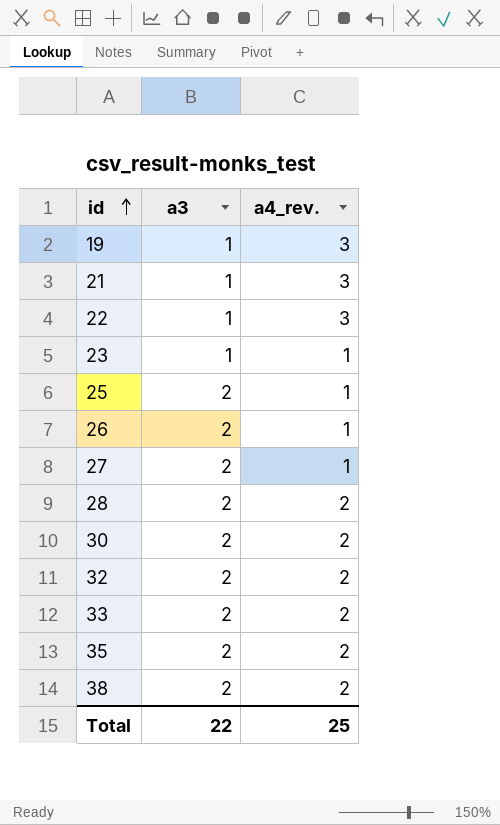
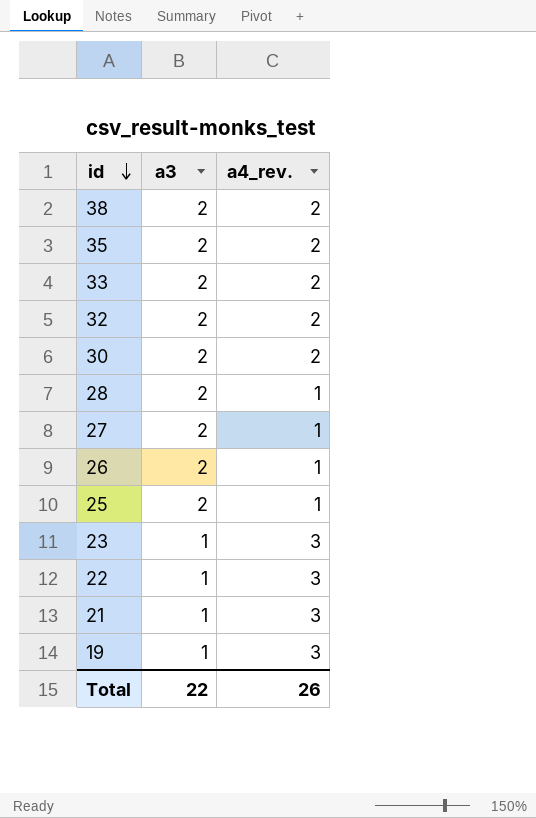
row order: id ascending -> id descending
28 | a4_rev.: 2 -> 1
23 | a4_rev.: 1 -> 3
Total | a4_rev.: 25 -> 26

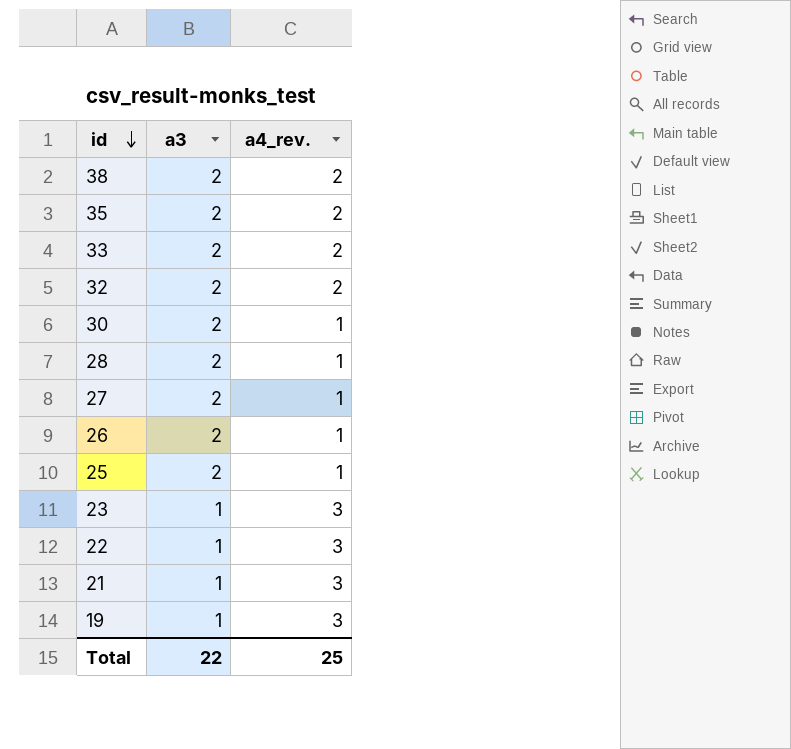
30 | a4_rev.: 2 -> 1
Total | a4_rev.: 26 -> 25

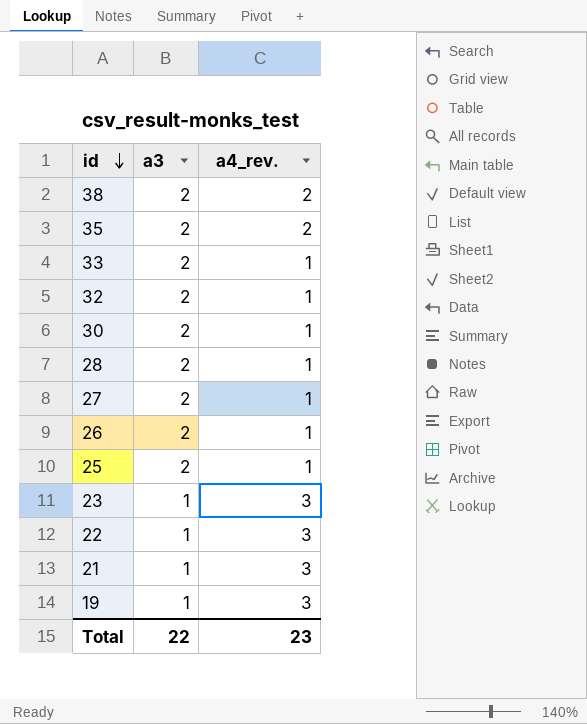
33 | a4_rev.: 2 -> 1
32 | a4_rev.: 2 -> 1
Total | a4_rev.: 25 -> 23

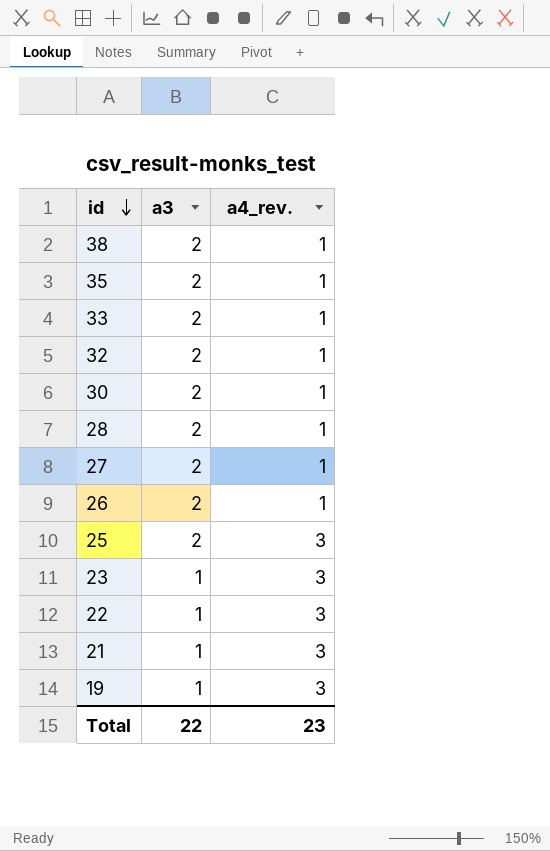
38 | a4_rev.: 2 -> 1
35 | a4_rev.: 2 -> 1
25 | a4_rev.: 1 -> 3

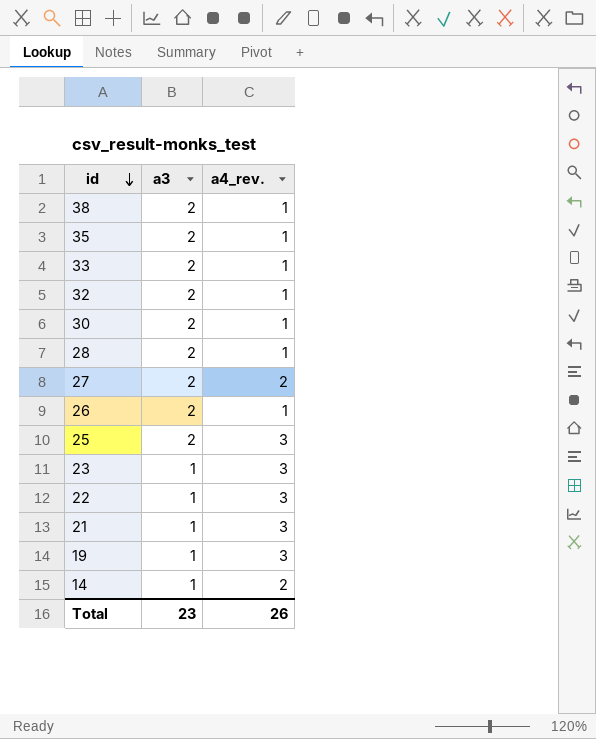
27 | a4_rev.: 1 -> 2
row 14: none -> 1 | 2
Total | a3: 22 -> 23
Total | a4_rev.: 23 -> 26

